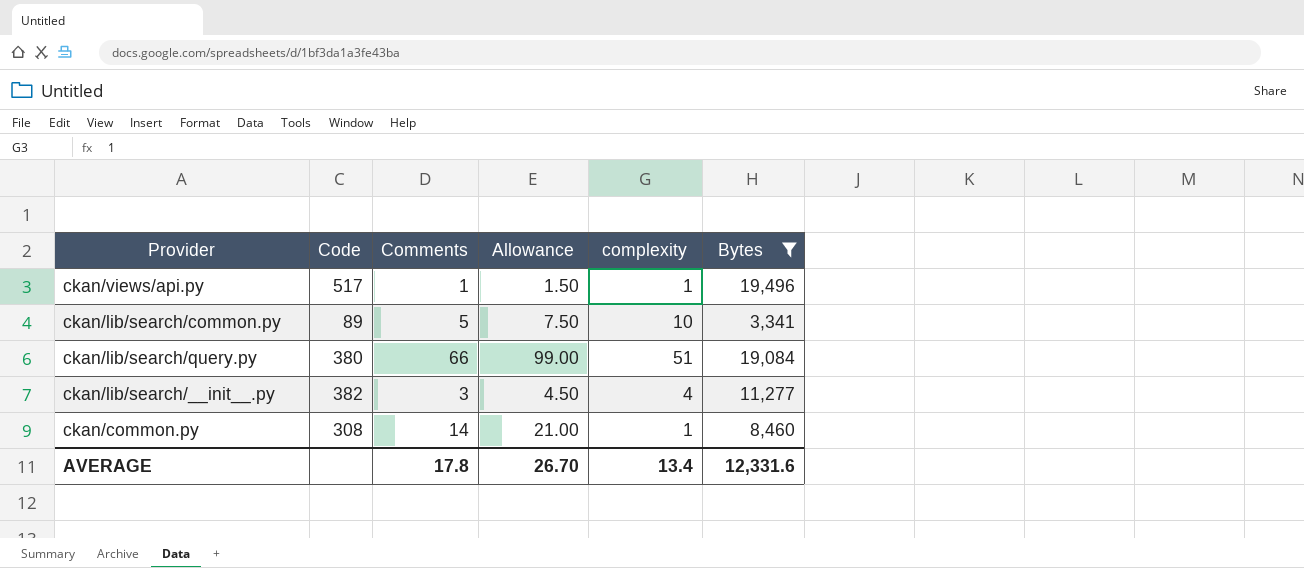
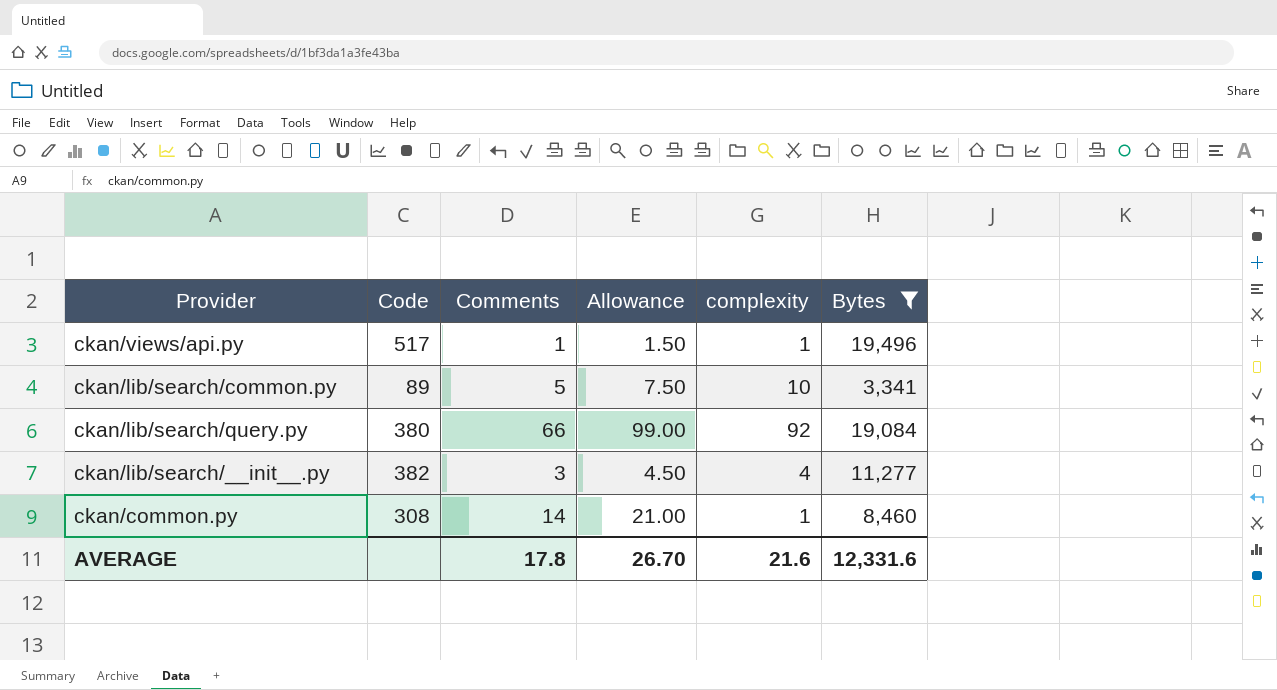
ckan/lib/search/query.py | complexity: 51 -> 92
AVERAGE | complexity: 13.4 -> 21.6

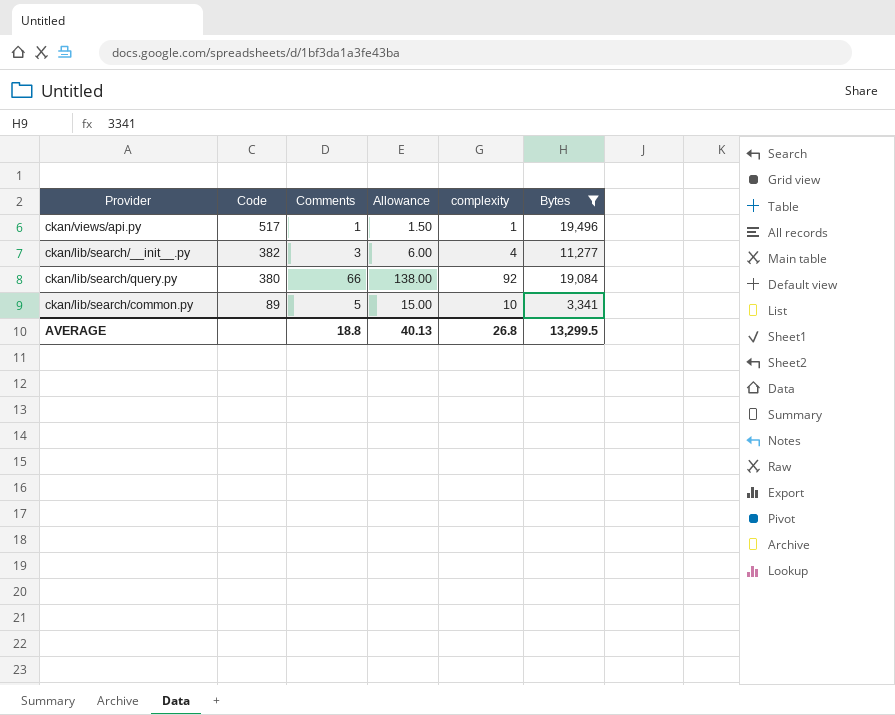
row order: none -> Code descending
column Allowance | formula: [Comments] * 1.5 -> [complexity] * 1.5
row ckan/common.py: 308 | 14 | 21.00 | 1 | 8,460 -> none
AVERAGE | Comments: 17.8 -> 18.8
AVERAGE | Allowance: 26.70 -> 40.13
AVERAGE | complexity: 21.6 -> 26.8
AVERAGE | Bytes: 12,331.6 -> 13,299.5

